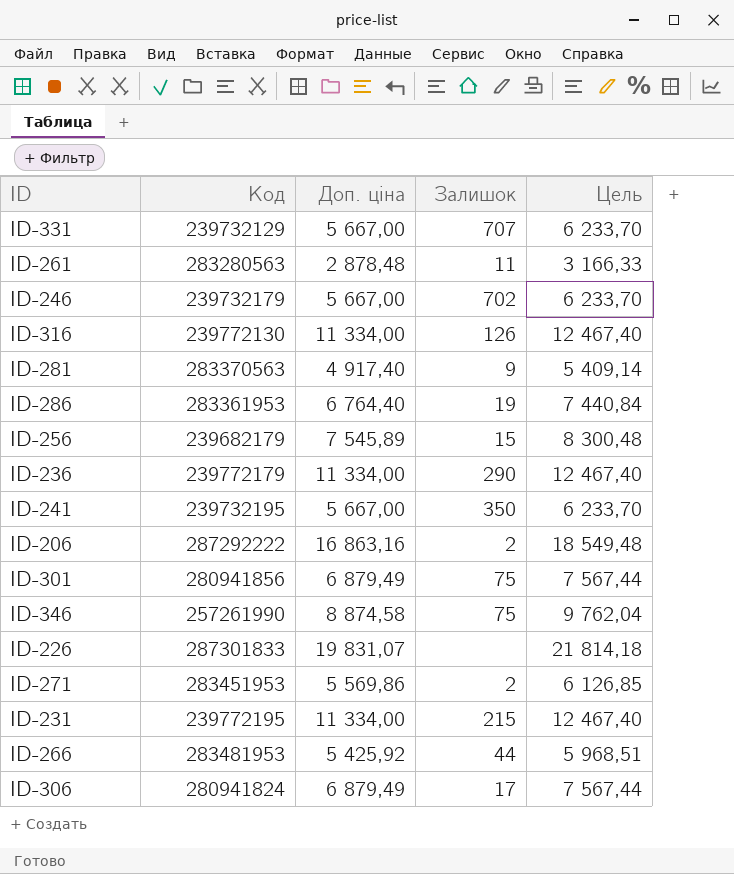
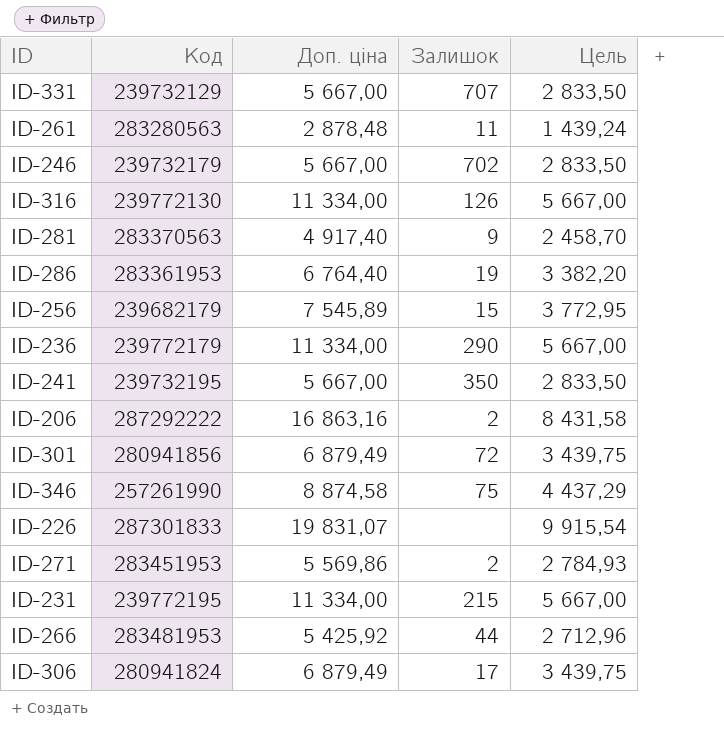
column Цель | formula: [Доп. ціна] * 1,1 -> [Доп. ціна] * 0,5
ID-301 | Залишок: 75 -> 72

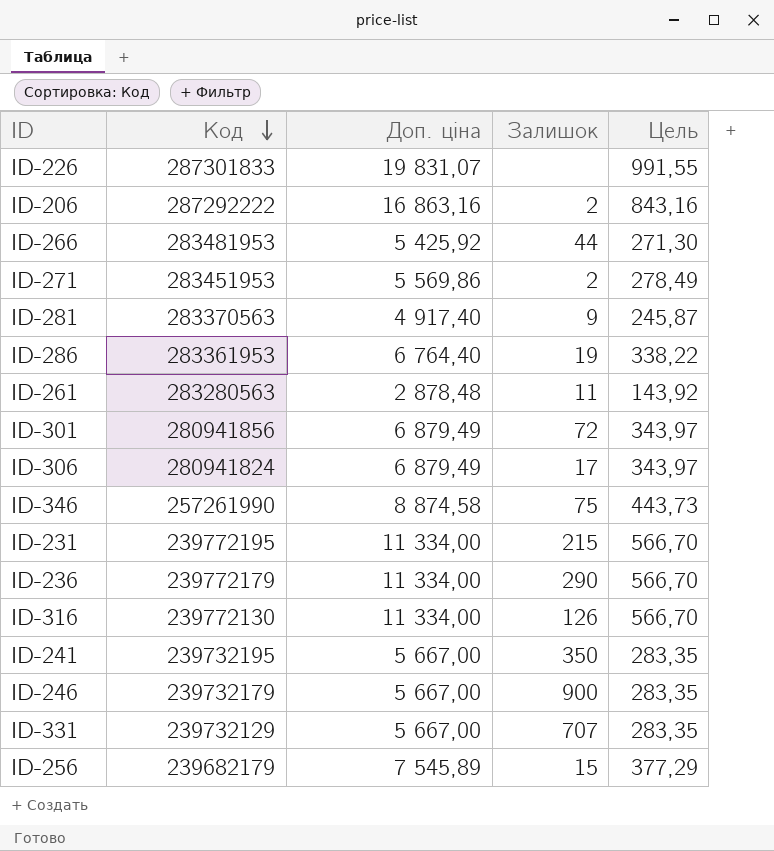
row order: none -> Код descending
column Цель | formula: [Доп. ціна] * 0,5 -> [Доп. ціна] * 0,05
ID-246 | Залишок: 702 -> 900

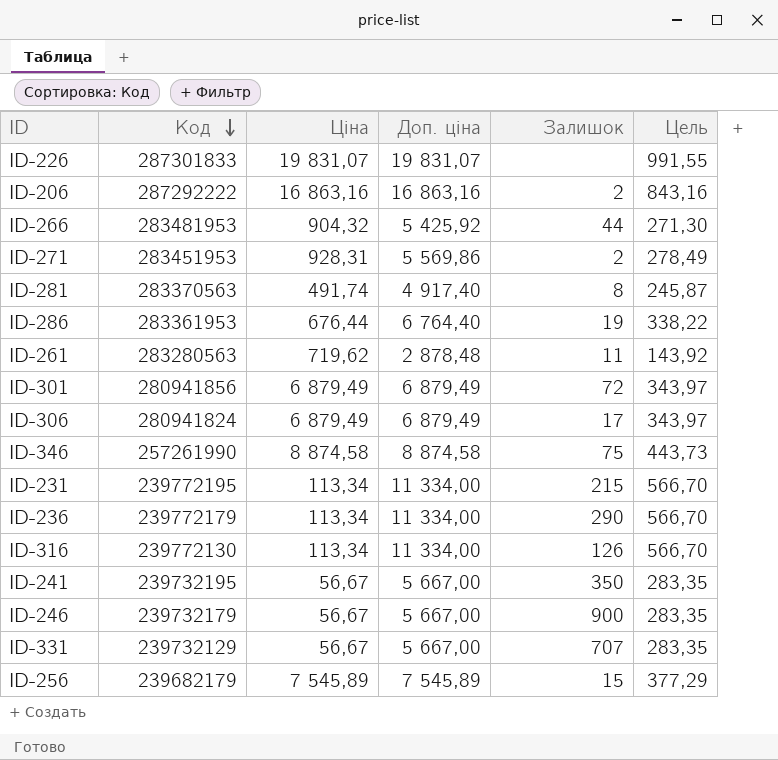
column Ціна | position: none -> 3
ID-281 | Залишок: 9 -> 8

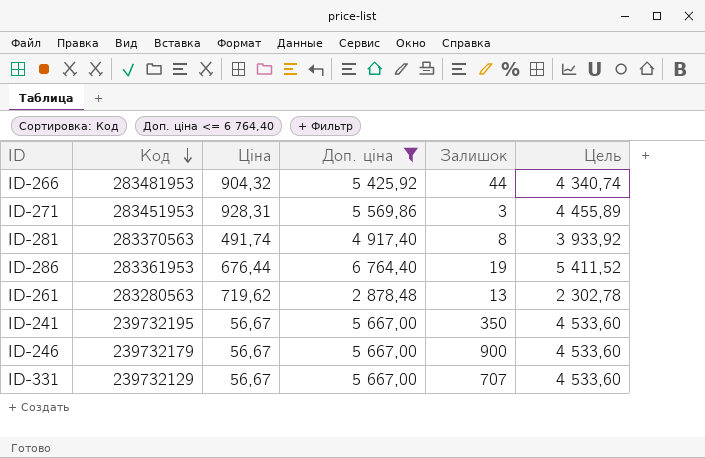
filter: none -> Доп. ціна <= 6 764,40
column Цель | formula: [Доп. ціна] * 0,05 -> [Доп. ціна] * 0,8
ID-271 | Залишок: 2 -> 3
ID-261 | Залишок: 11 -> 13

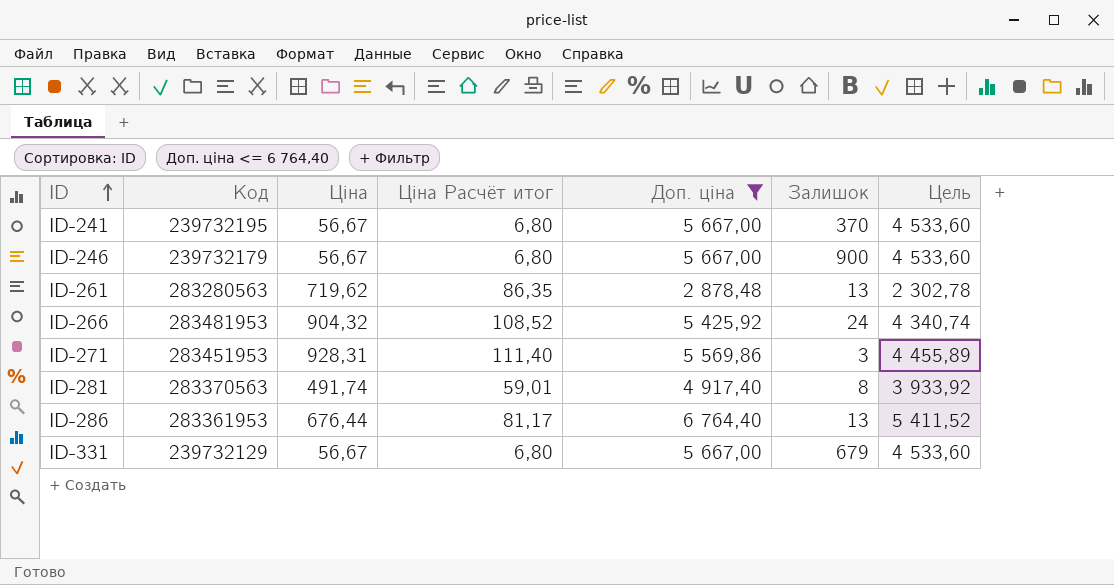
row order: Код descending -> ID ascending
column Ціна Расчёт итог | formula: none -> [Ціна] * 0,12
ID-241 | Залишок: 350 -> 370
ID-266 | Залишок: 44 -> 24
ID-286 | Залишок: 19 -> 13
ID-331 | Залишок: 707 -> 679

